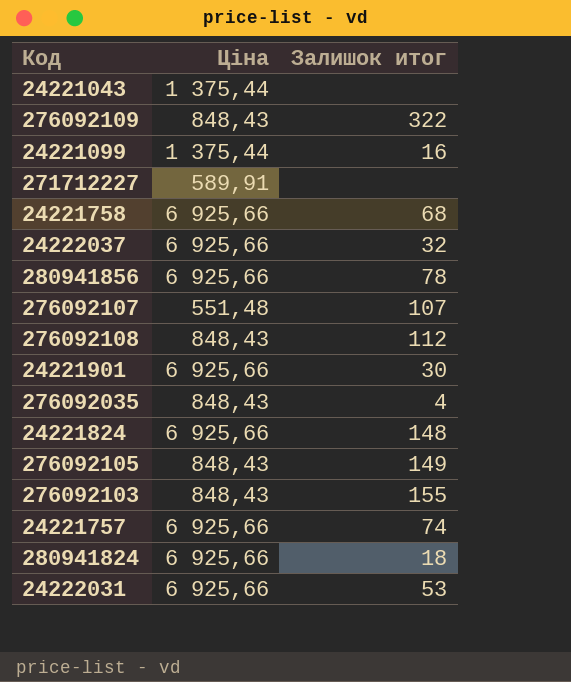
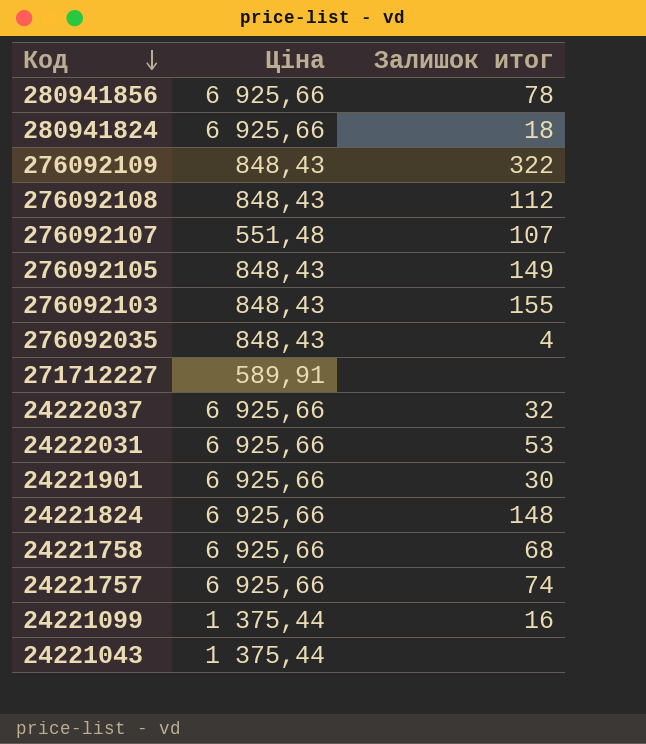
row order: none -> Код descending

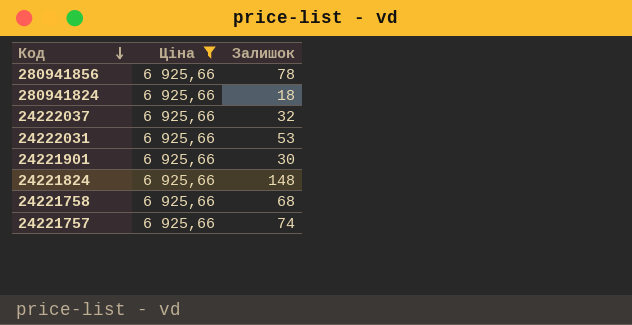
filter: none -> Ціна = 6 925,66
column name: Залишок итог -> Залишок

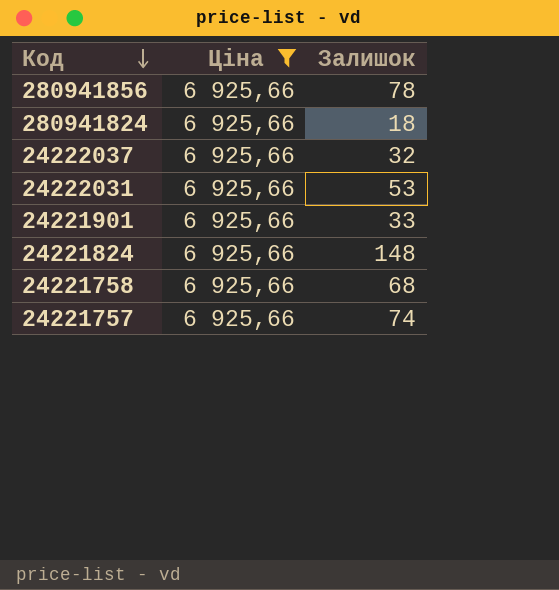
24221901 | Залишок: 30 -> 33

